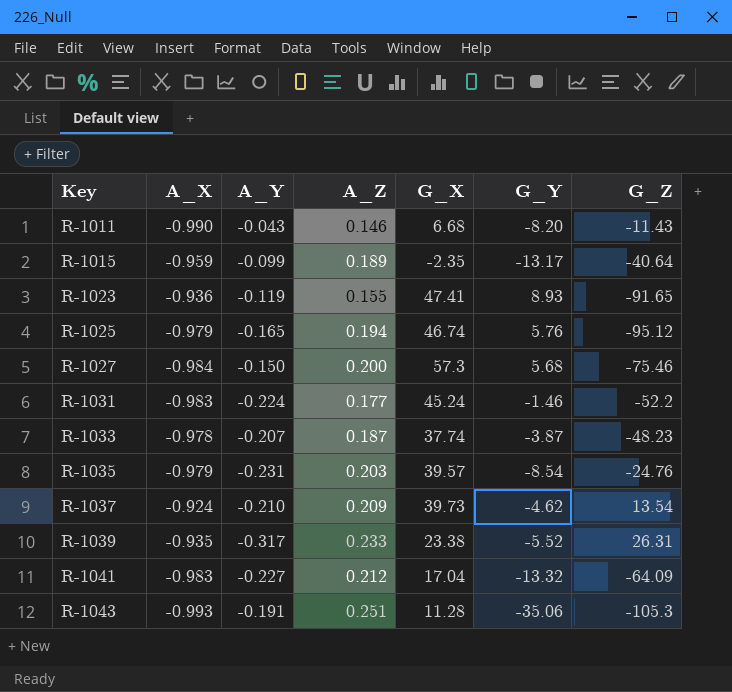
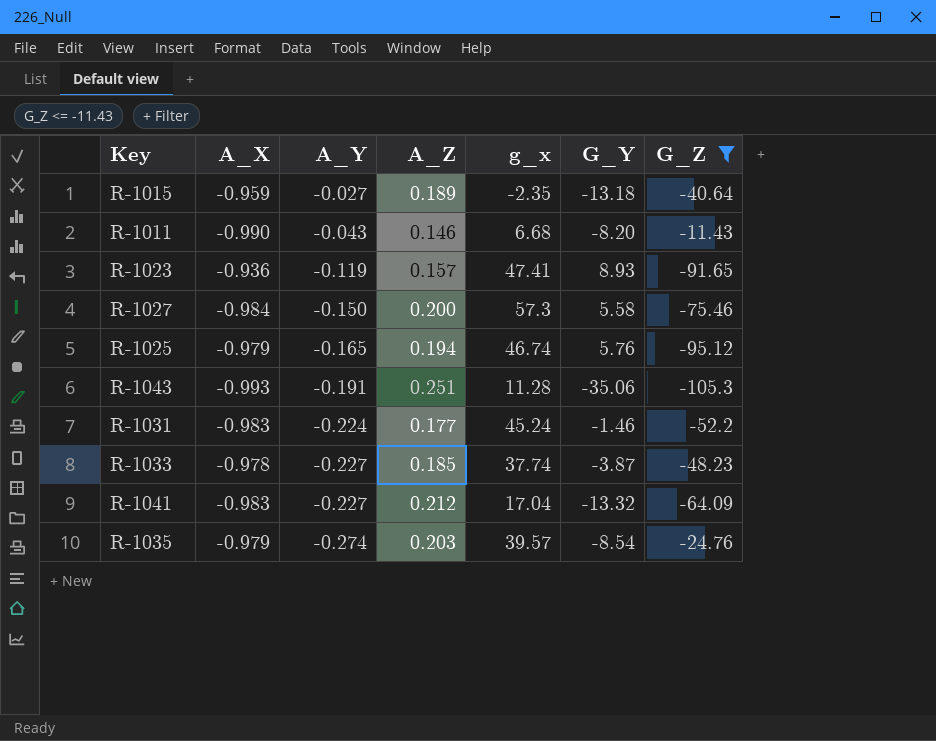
filter: none -> G_Z <= -11.43
row order: Key ascending -> A_Y descending
column name: G_X -> g_x
R-1015 | A_Y: -0.099 -> -0.027
R-1015 | G_Y: -13.17 -> -13.18
R-1023 | A_Z: 0.155 -> 0.157
R-1027 | G_Y: 5.68 -> 5.58
R-1033 | A_Y: -0.207 -> -0.227
R-1033 | A_Z: 0.187 -> 0.185
R-1035 | A_Y: -0.231 -> -0.274

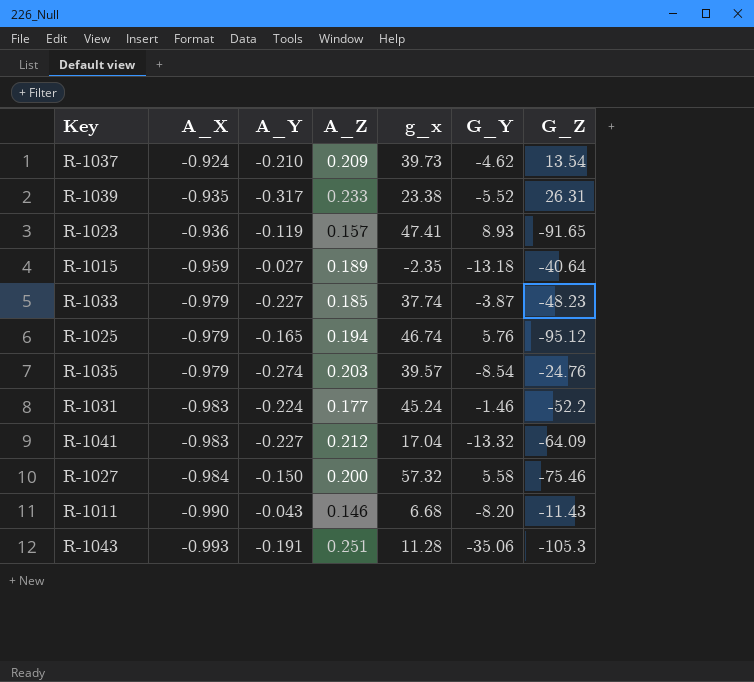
filter: G_Z <= -11.43 -> none
row order: A_Y descending -> A_X descending
R-1033 | A_X: -0.978 -> -0.979
R-1027 | g_x: 57.3 -> 57.32

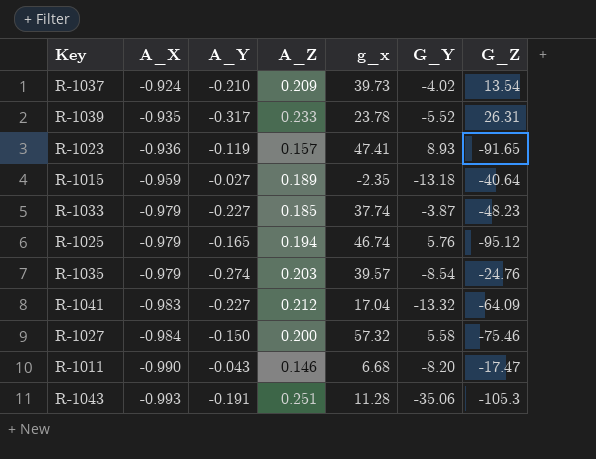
row R-1031: -0.983 | -0.224 | 0.177 | 45.24 | -1.46 | -52.2 -> none
R-1037 | G_Y: -4.62 -> -4.02
R-1039 | g_x: 23.38 -> 23.78
R-1011 | G_Z: -11.43 -> -17.47

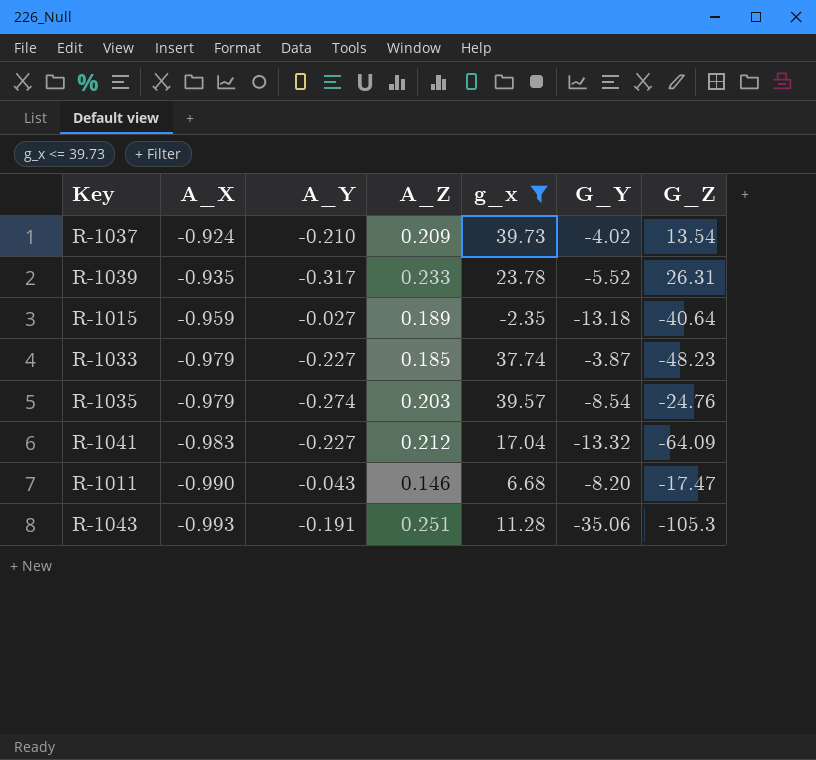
filter: none -> g_x <= 39.73

